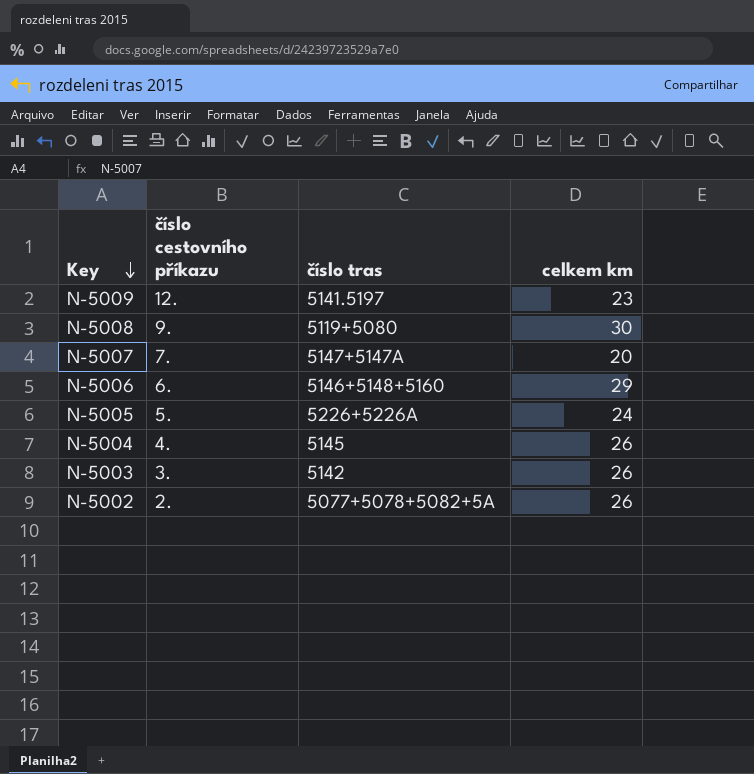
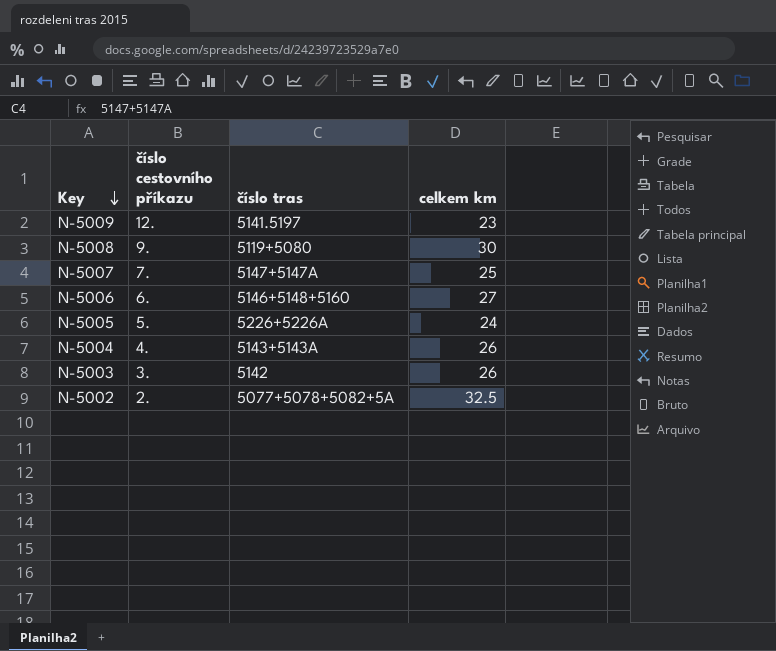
N-5007 | celkem km: 20 -> 25
N-5006 | celkem km: 29 -> 27
N-5004 | číslo tras: 5145 -> 5143+5143A
N-5002 | celkem km: 26 -> 32.5

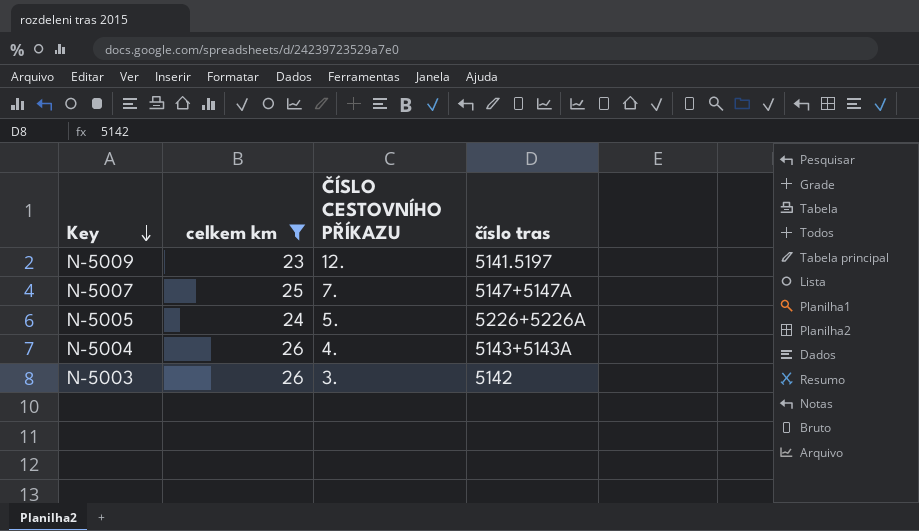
filter: none -> celkem km <= 26
column celkem km | position: 4 -> 2
column name: číslo cestovního příkazu -> ČÍSLO CESTOVNÍHO PŘÍKAZU

